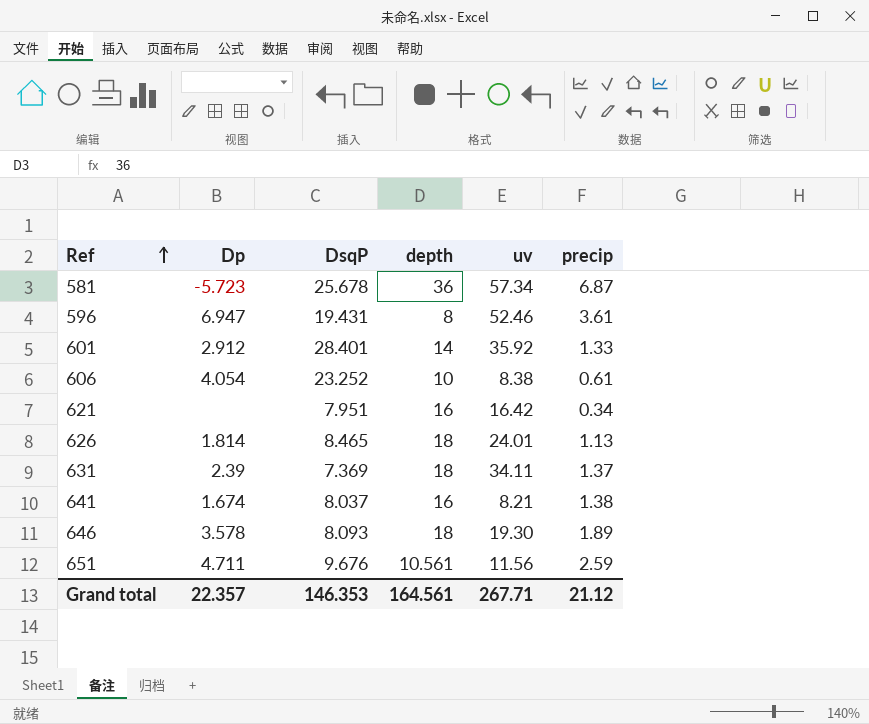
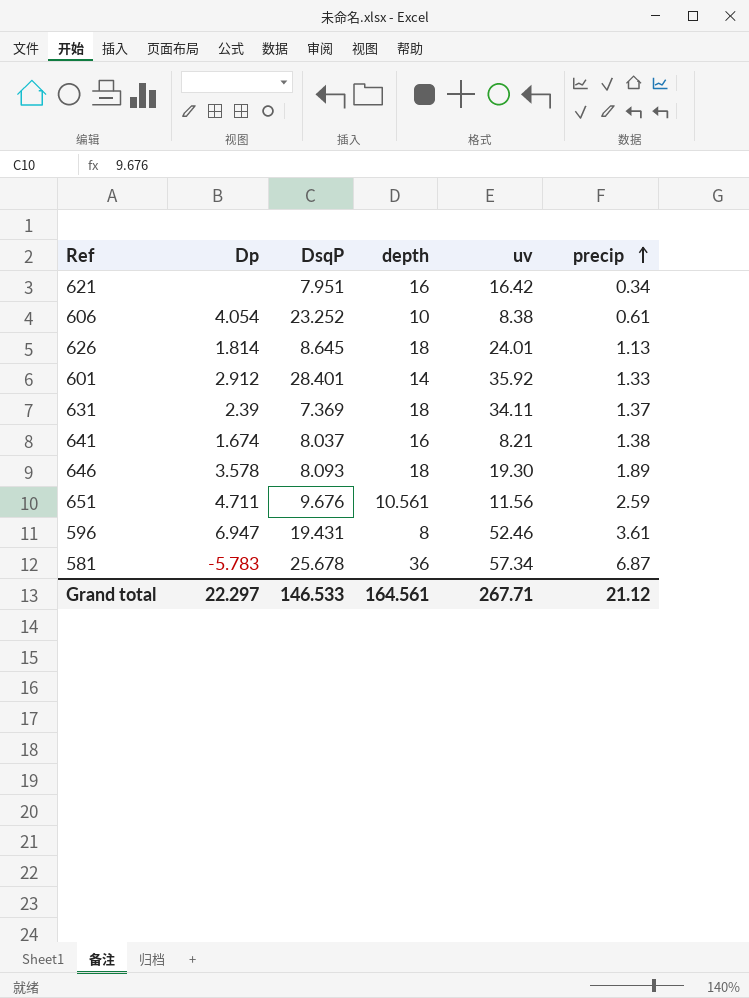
row order: Ref ascending -> precip ascending
626 | DsqP: 8.465 -> 8.645
581 | Dp: -5.723 -> -5.783
Grand total | Dp: 22.357 -> 22.297
Grand total | DsqP: 146.353 -> 146.533

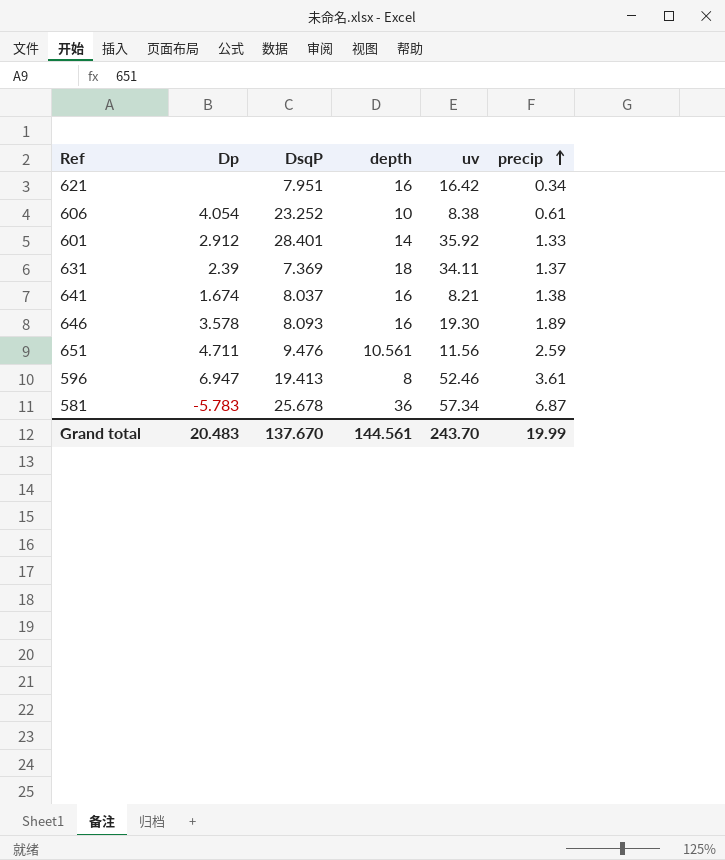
row 626: 1.814 | 8.645 | 18 | 24.01 | 1.13 -> none
646 | depth: 18 -> 16
651 | DsqP: 9.676 -> 9.476
596 | DsqP: 19.431 -> 19.413
Grand total | Dp: 22.297 -> 20.483
Grand total | DsqP: 146.533 -> 137.670
Grand total | depth: 164.561 -> 144.561
Grand total | uv: 267.71 -> 243.70
Grand total | precip: 21.12 -> 19.99

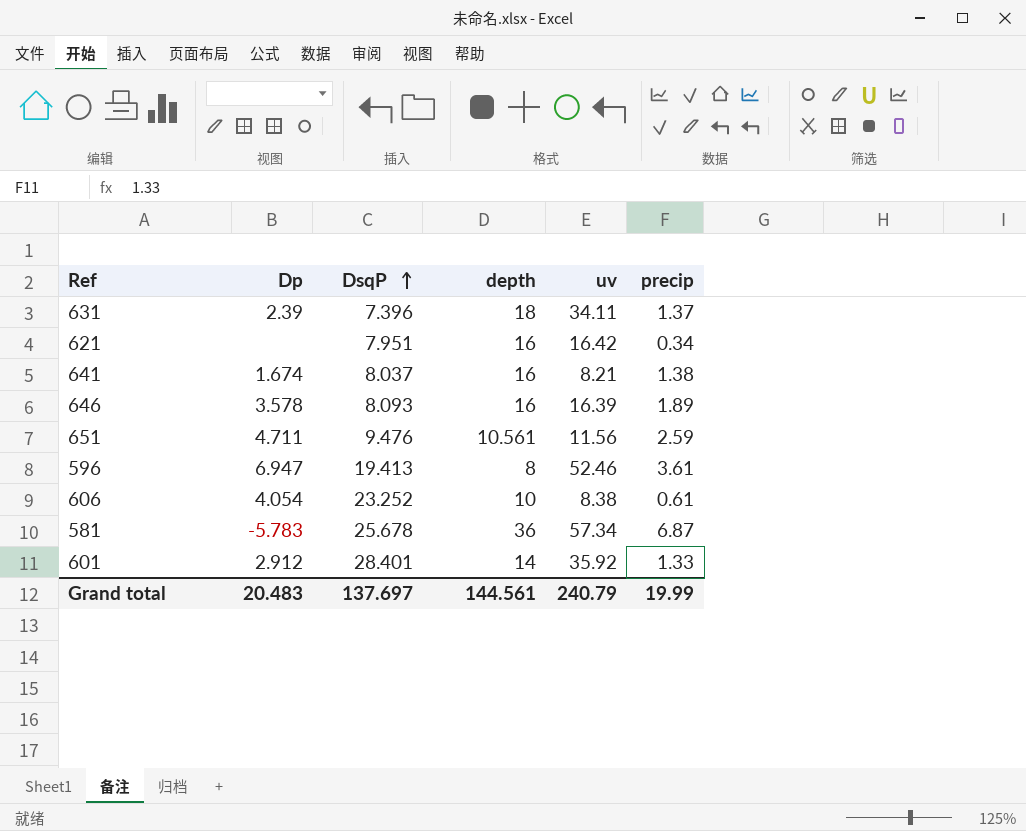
row order: precip ascending -> DsqP ascending
631 | DsqP: 7.369 -> 7.396
646 | uv: 19.30 -> 16.39
Grand total | DsqP: 137.670 -> 137.697
Grand total | uv: 243.70 -> 240.79

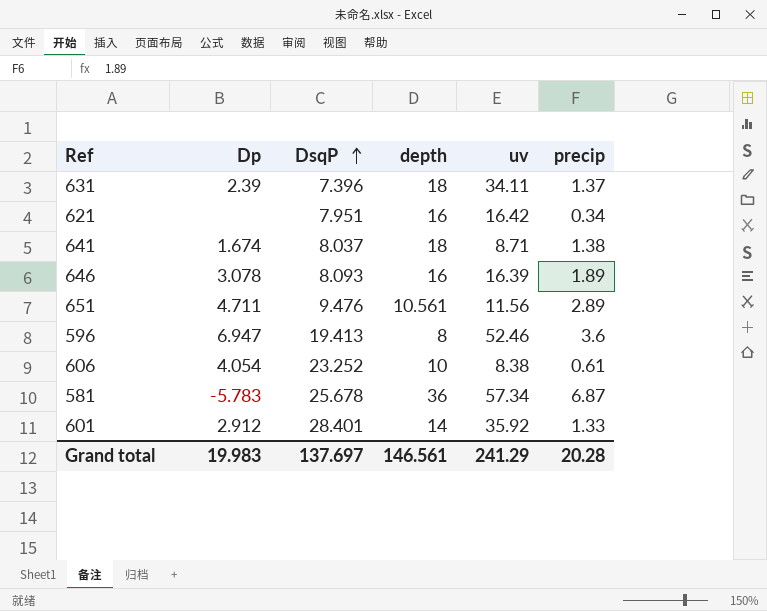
641 | depth: 16 -> 18
641 | uv: 8.21 -> 8.71
646 | Dp: 3.578 -> 3.078
651 | precip: 2.59 -> 2.89
596 | precip: 3.61 -> 3.6
Grand total | Dp: 20.483 -> 19.983
Grand total | depth: 144.561 -> 146.561
Grand total | uv: 240.79 -> 241.29
Grand total | precip: 19.99 -> 20.28

